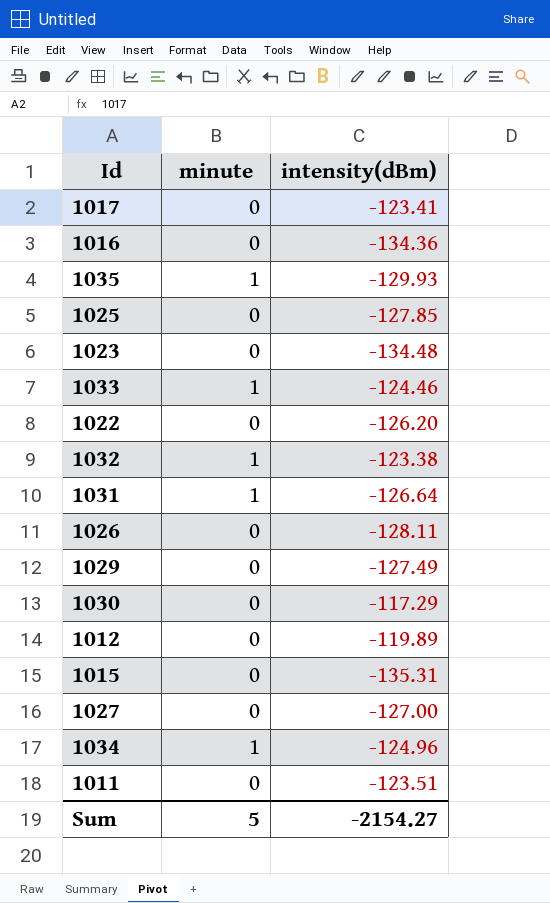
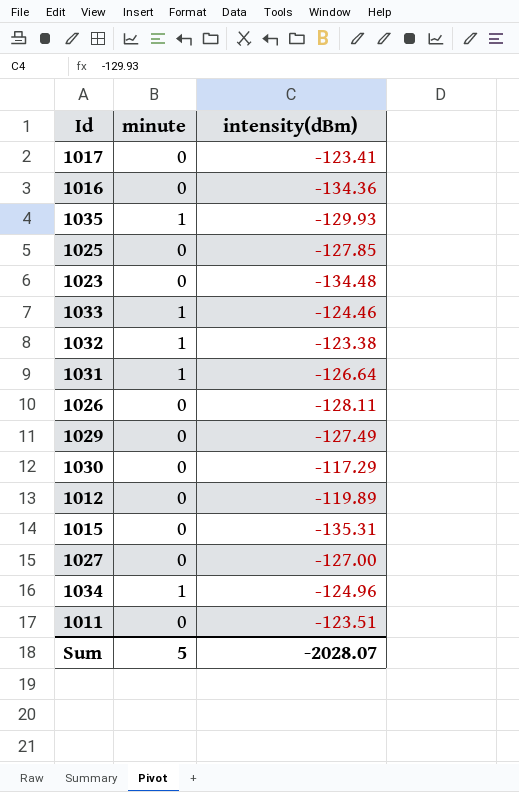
row 1022: 0 | -126.20 -> none
Sum | intensity(dBm): -2154.27 -> -2028.07

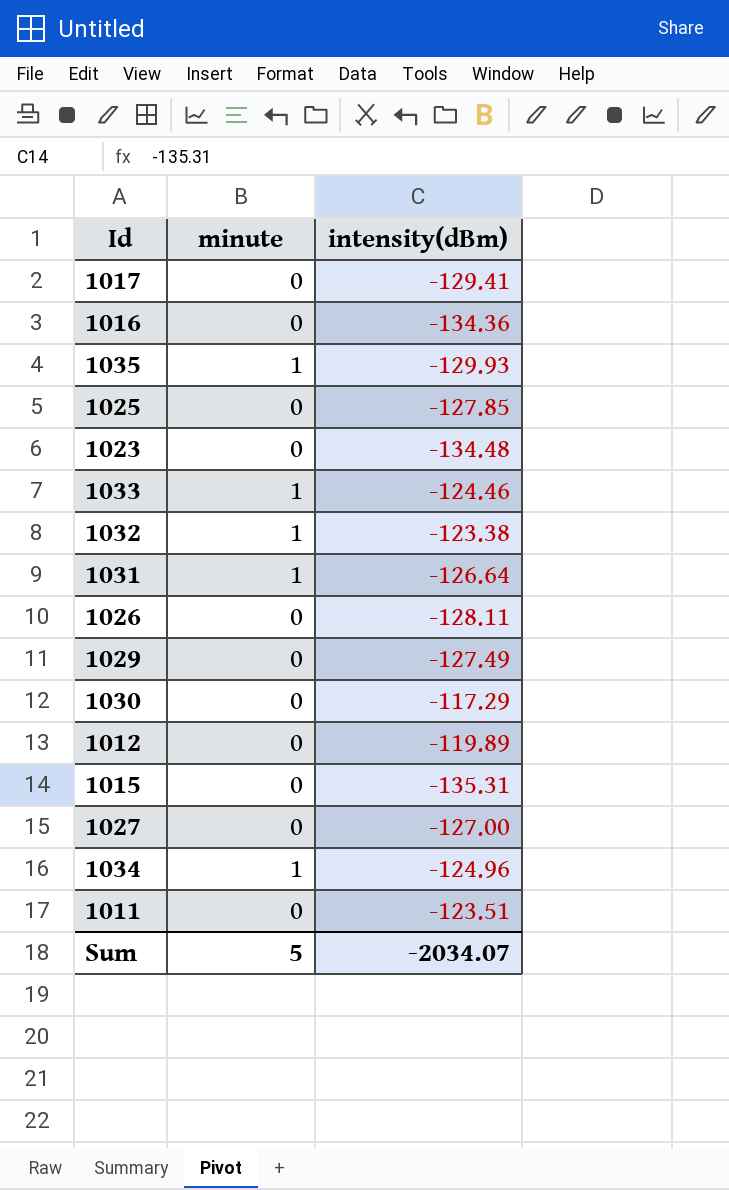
1017 | intensity(dBm): -123.41 -> -129.41
Sum | intensity(dBm): -2028.07 -> -2034.07

